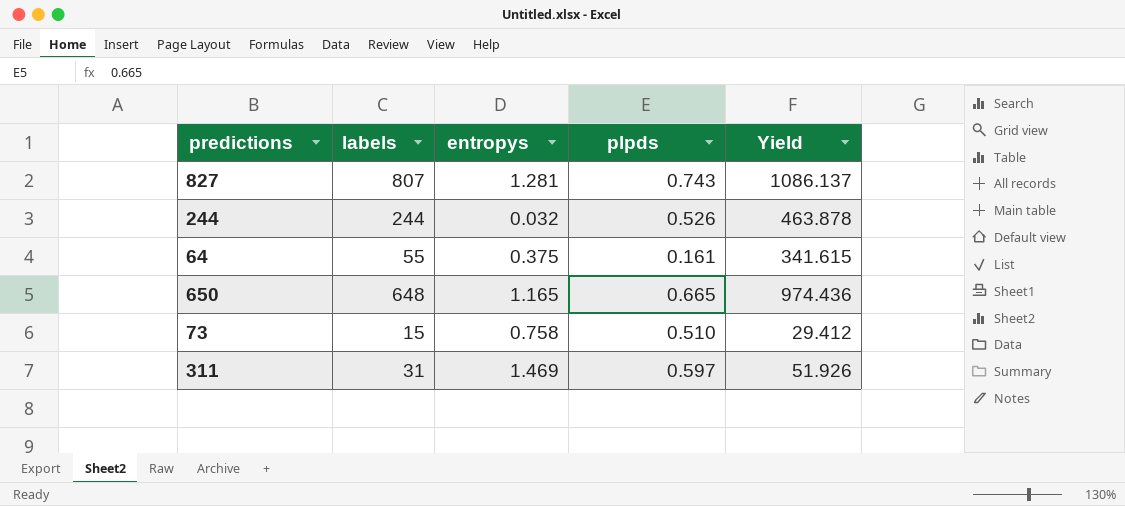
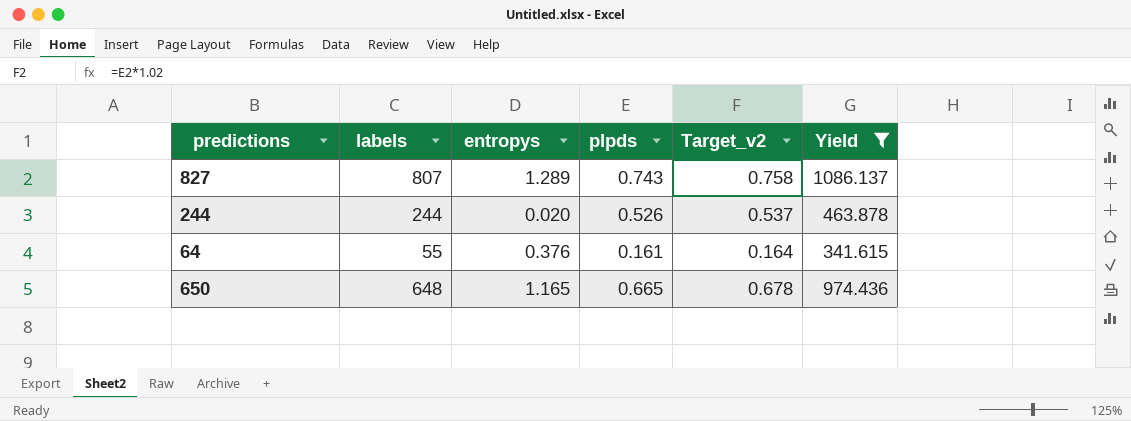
filter: none -> Yield >= 341.615
column Target_v2 | formula: none -> [plpds] * 1.02
827 | entropys: 1.281 -> 1.289
244 | entropys: 0.032 -> 0.020
64 | entropys: 0.375 -> 0.376

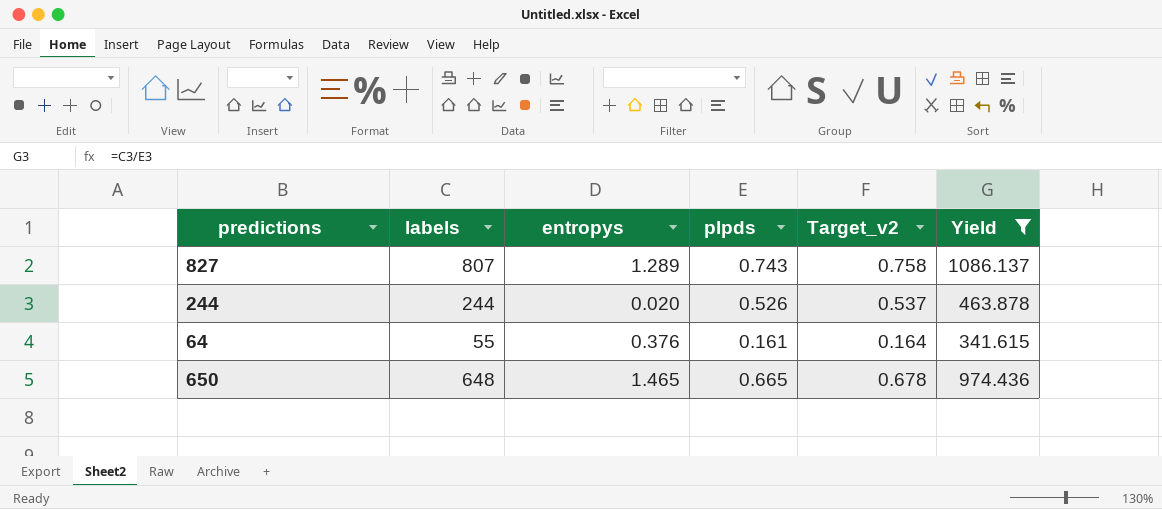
650 | entropys: 1.165 -> 1.465

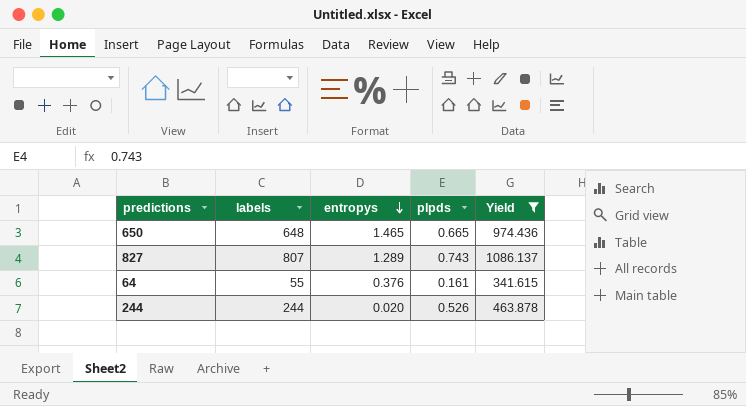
row order: none -> entropys descending
column Target_v2 | formula: [plpds] * 1.02 -> none

